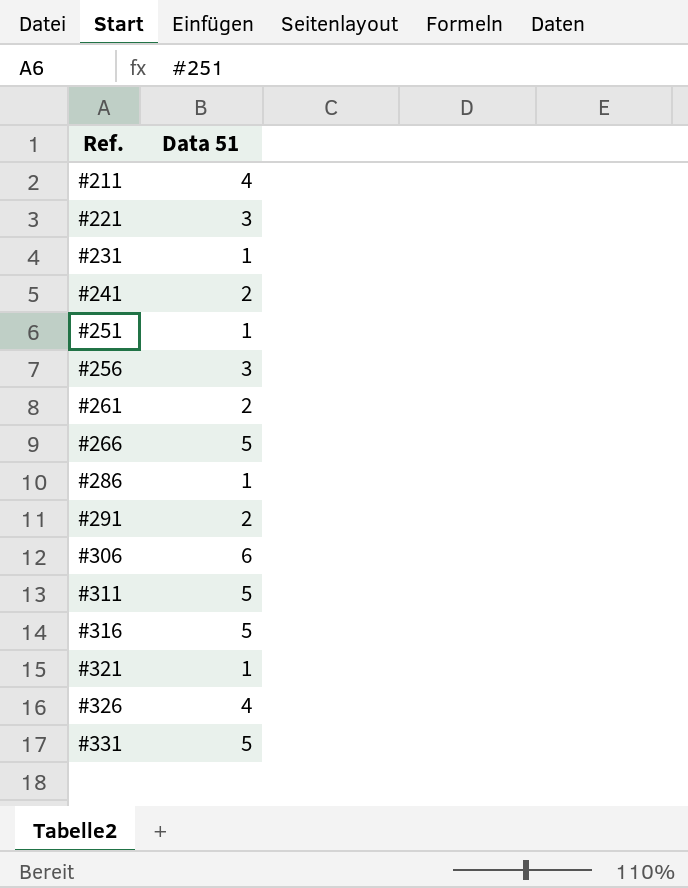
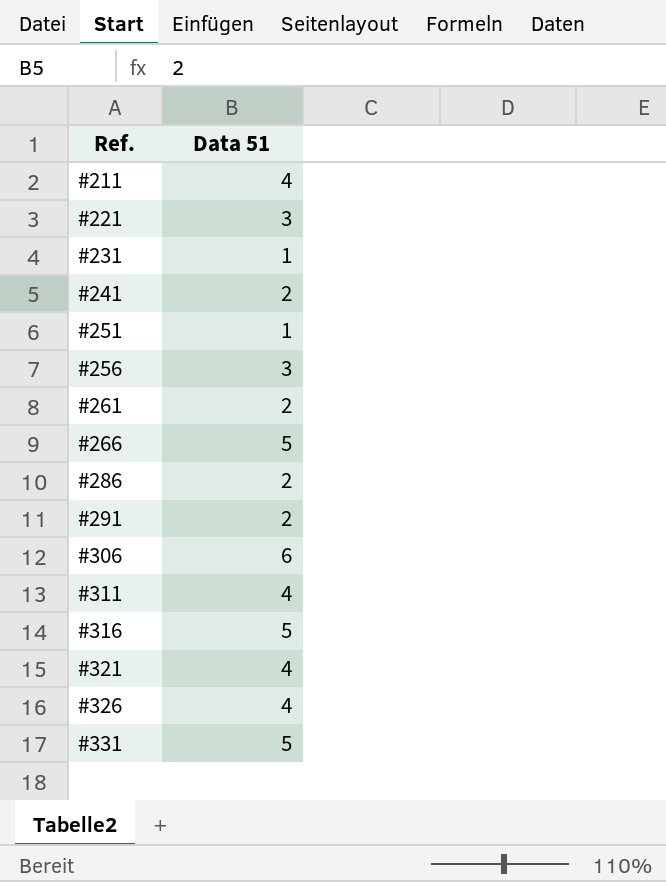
#286 | Data 51: 1 -> 2
#311 | Data 51: 5 -> 4
#321 | Data 51: 1 -> 4

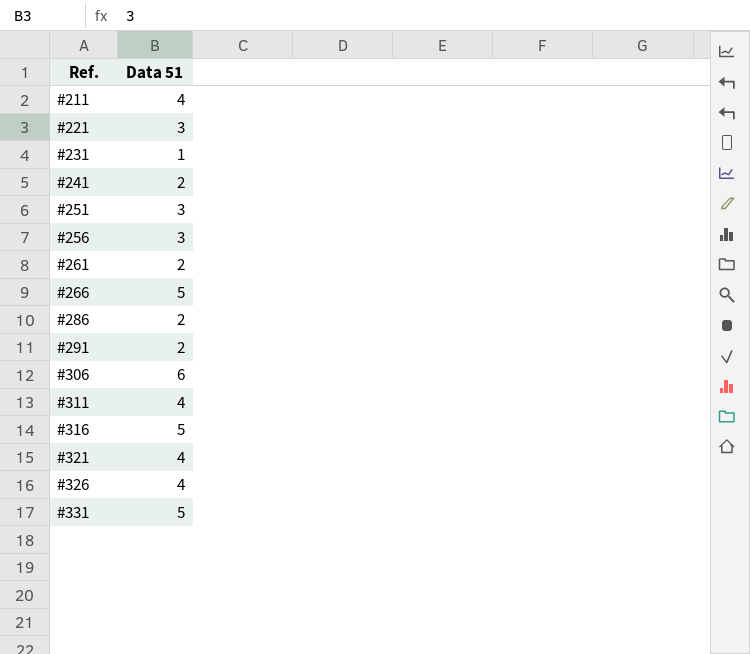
#251 | Data 51: 1 -> 3

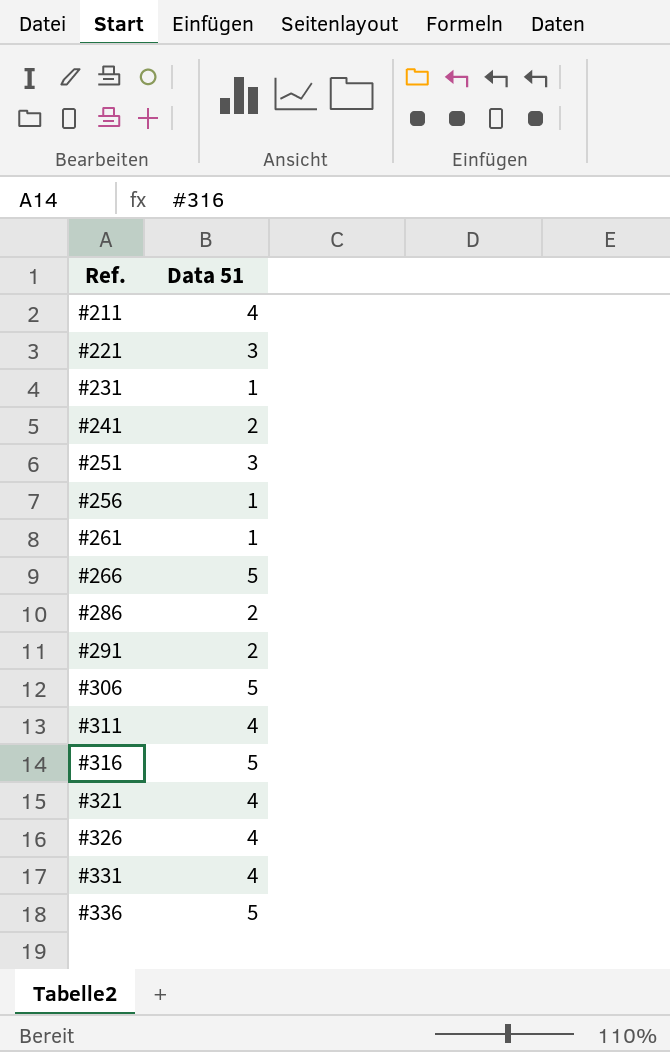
#256 | Data 51: 3 -> 1
#261 | Data 51: 2 -> 1
#306 | Data 51: 6 -> 5
#331 | Data 51: 5 -> 4
row #336: none -> 5

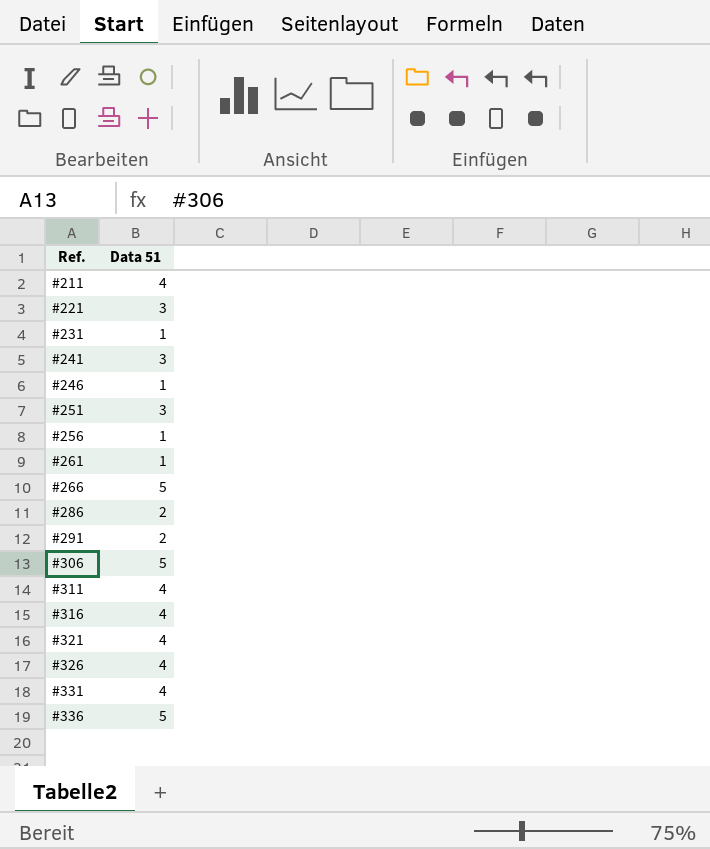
#241 | Data 51: 2 -> 3
row #246: none -> 1
#316 | Data 51: 5 -> 4

